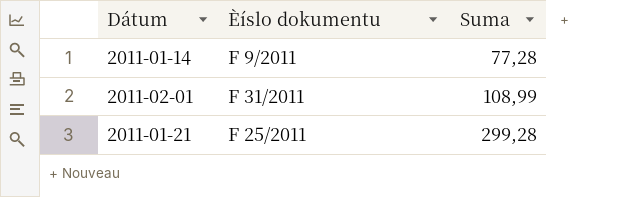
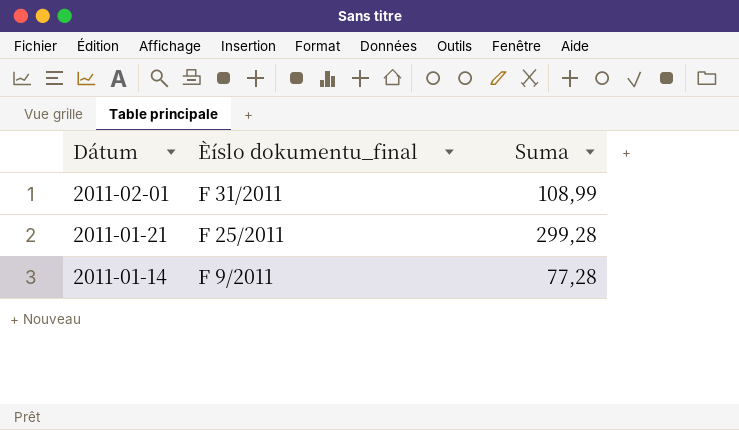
row order: Suma ascending -> Dátum descending
column name: Èíslo dokumentu -> Èíslo dokumentu_final

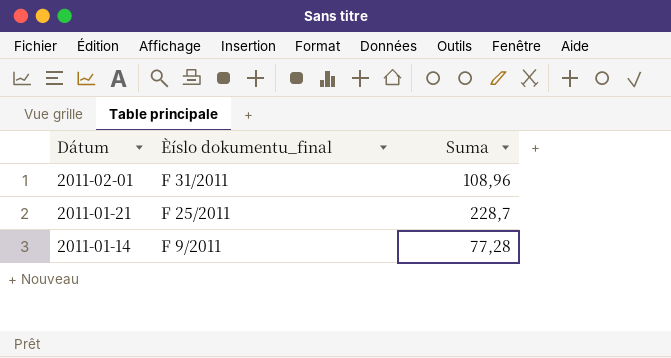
2011-02-01 | Suma: 108,99 -> 108,96
2011-01-21 | Suma: 299,28 -> 228,7

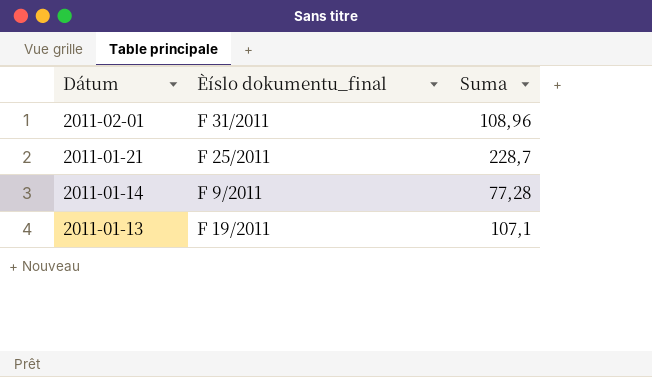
row 2011-01-13: none -> F 19/2011 | 107,1

